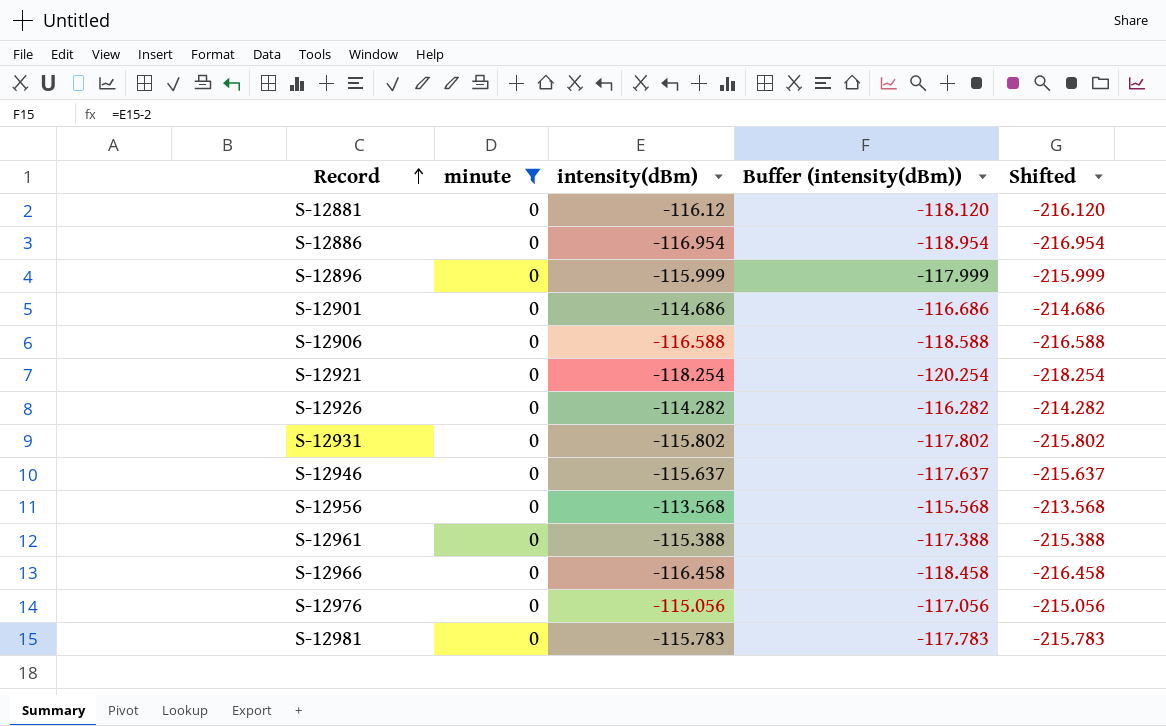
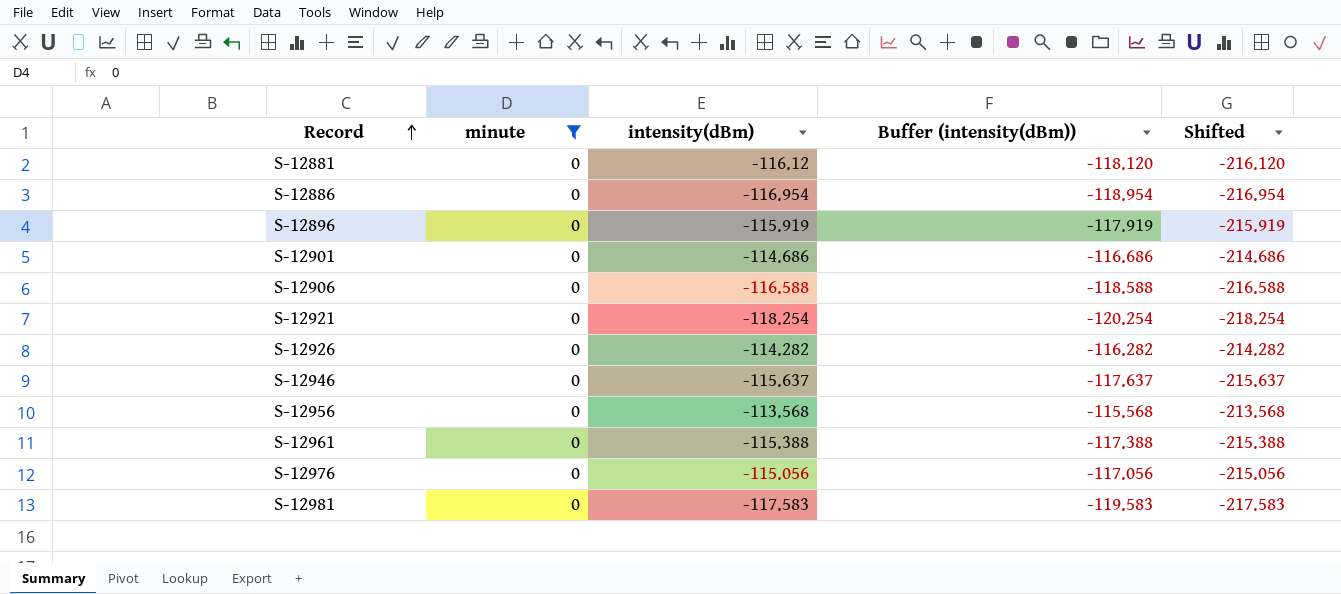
row S-12931: 0 | -115.802 | -117.802 | -215.802 -> none
row S-12966: 0 | -116.458 | -118.458 | -216.458 -> none
S-12896 | intensity(dBm): -115.999 -> -115.919
S-12896 | Buffer (intensity(dBm)): -117.999 -> -117.919
S-12896 | Shifted: -215.999 -> -215.919
S-12981 | intensity(dBm): -115.783 -> -117.583
S-12981 | Buffer (intensity(dBm)): -117.783 -> -119.583
S-12981 | Shifted: -215.783 -> -217.583

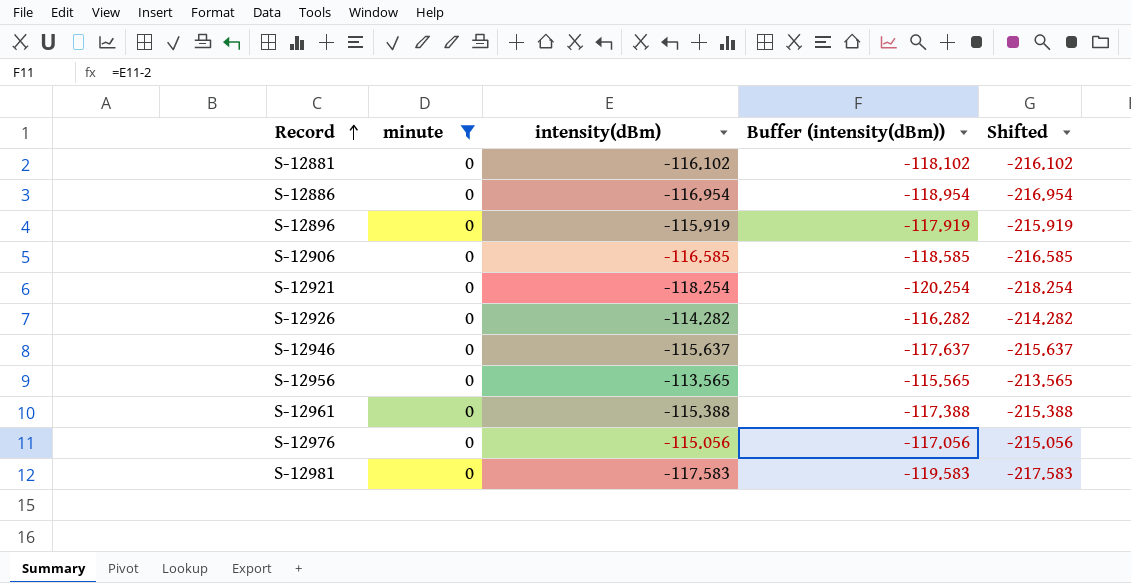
row S-12901: 0 | -114.686 | -116.686 | -214.686 -> none
S-12881 | intensity(dBm): -116.12 -> -116.102
S-12881 | Buffer (intensity(dBm)): -118.120 -> -118.102
S-12881 | Shifted: -216.120 -> -216.102
S-12906 | intensity(dBm): -116.588 -> -116.585
S-12906 | Buffer (intensity(dBm)): -118.588 -> -118.585
S-12906 | Shifted: -216.588 -> -216.585
S-12956 | intensity(dBm): -113.568 -> -113.565
S-12956 | Buffer (intensity(dBm)): -115.568 -> -115.565
S-12956 | Shifted: -213.568 -> -213.565

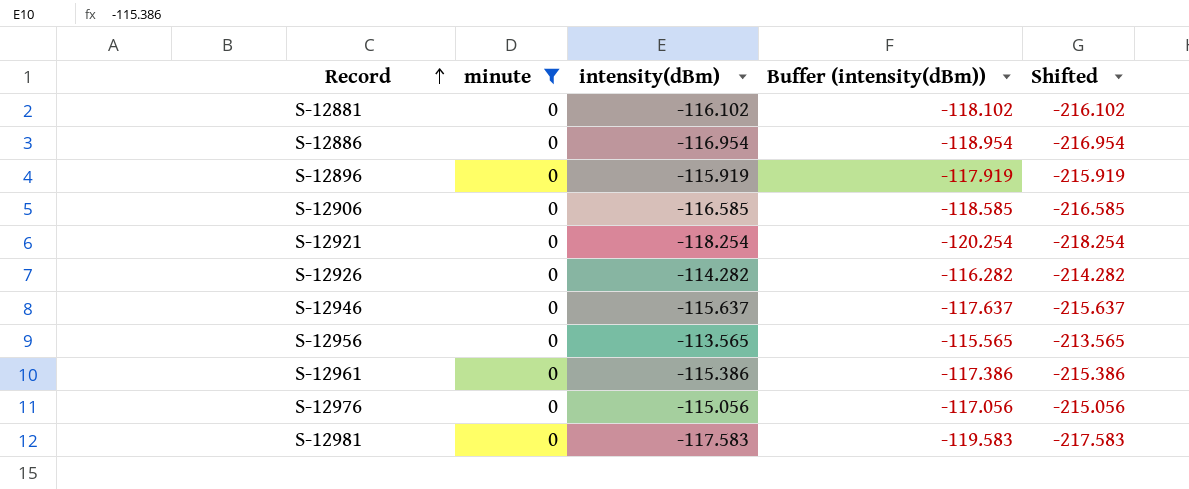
S-12961 | intensity(dBm): -115.388 -> -115.386
S-12961 | Buffer (intensity(dBm)): -117.388 -> -117.386
S-12961 | Shifted: -215.388 -> -215.386

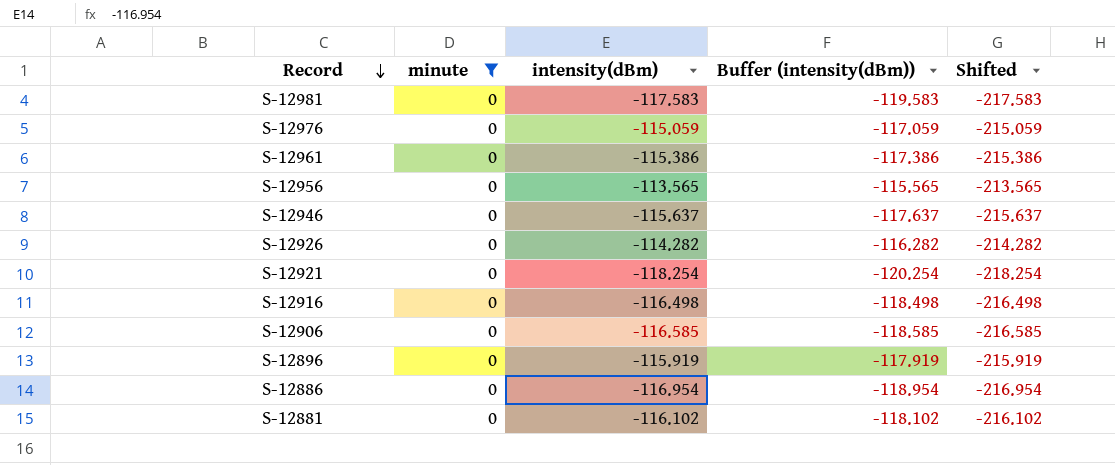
row order: Record ascending -> Record descending
S-12976 | intensity(dBm): -115.056 -> -115.059
S-12976 | Buffer (intensity(dBm)): -117.056 -> -117.059
S-12976 | Shifted: -215.056 -> -215.059
row S-12916: none -> 0 | -116.498 | -118.498 | -216.498

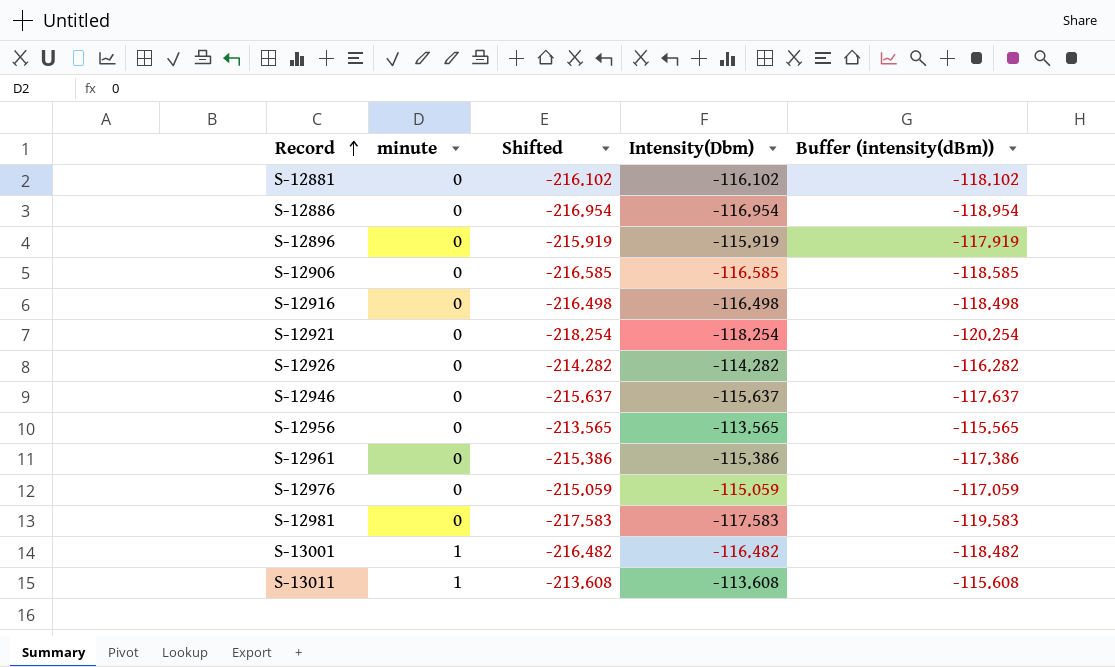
filter: minute = 0 -> none
row order: Record descending -> Record ascending
column Shifted | position: 5 -> 3
column name: intensity(dBm) -> Intensity(Dbm)

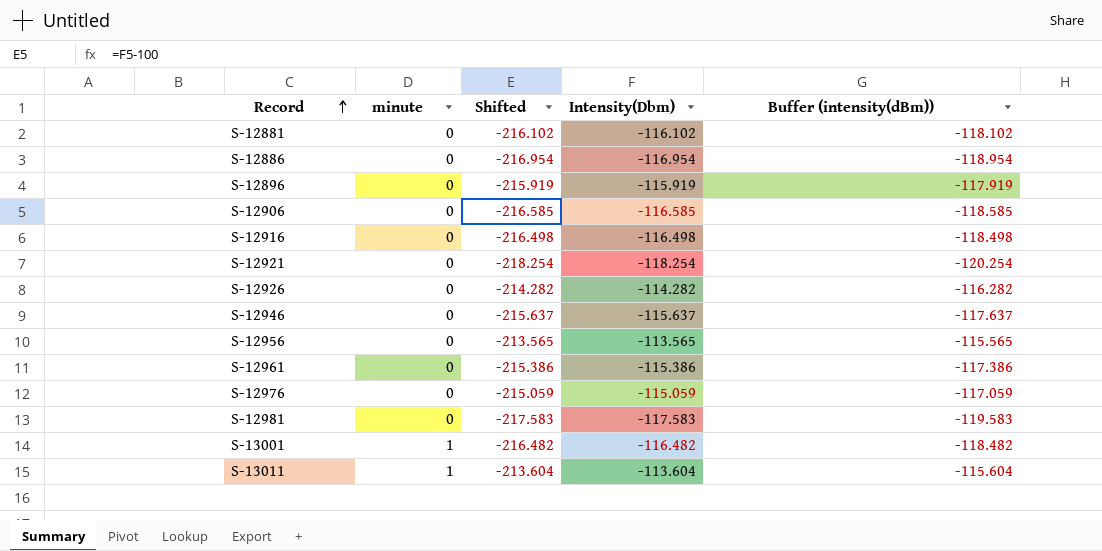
S-13011 | Shifted: -213.608 -> -213.604
S-13011 | Intensity(Dbm): -113.608 -> -113.604
S-13011 | Buffer (intensity(dBm)): -115.608 -> -115.604

